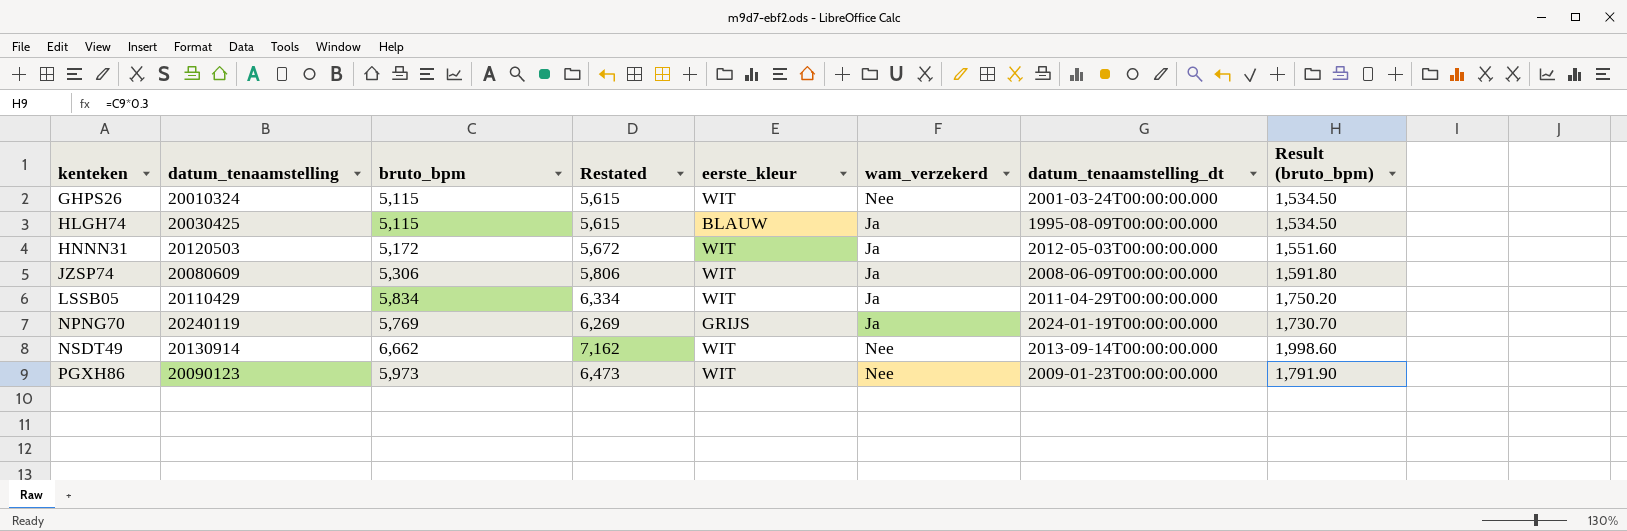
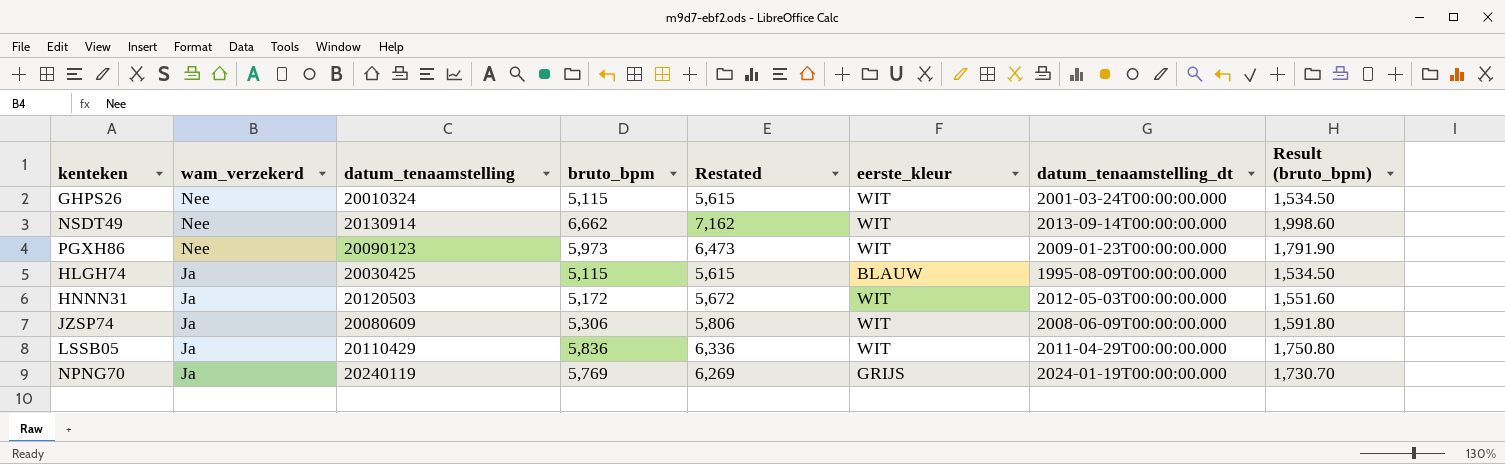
row order: kenteken ascending -> wam_verzekerd descending
column wam_verzekerd | position: 6 -> 2
LSSB05 | bruto_bpm: 5,834 -> 5,836
LSSB05 | Restated: 6,334 -> 6,336
LSSB05 | Result (bruto_bpm): 1,750.20 -> 1,750.80

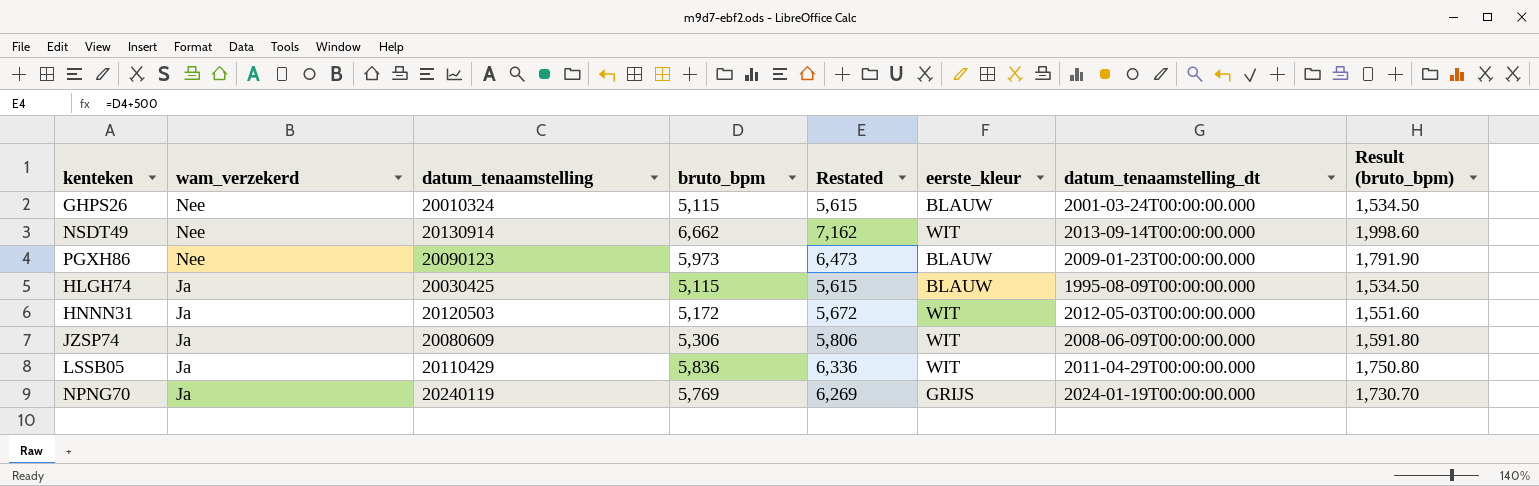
GHPS26 | eerste_kleur: WIT -> BLAUW
PGXH86 | eerste_kleur: WIT -> BLAUW

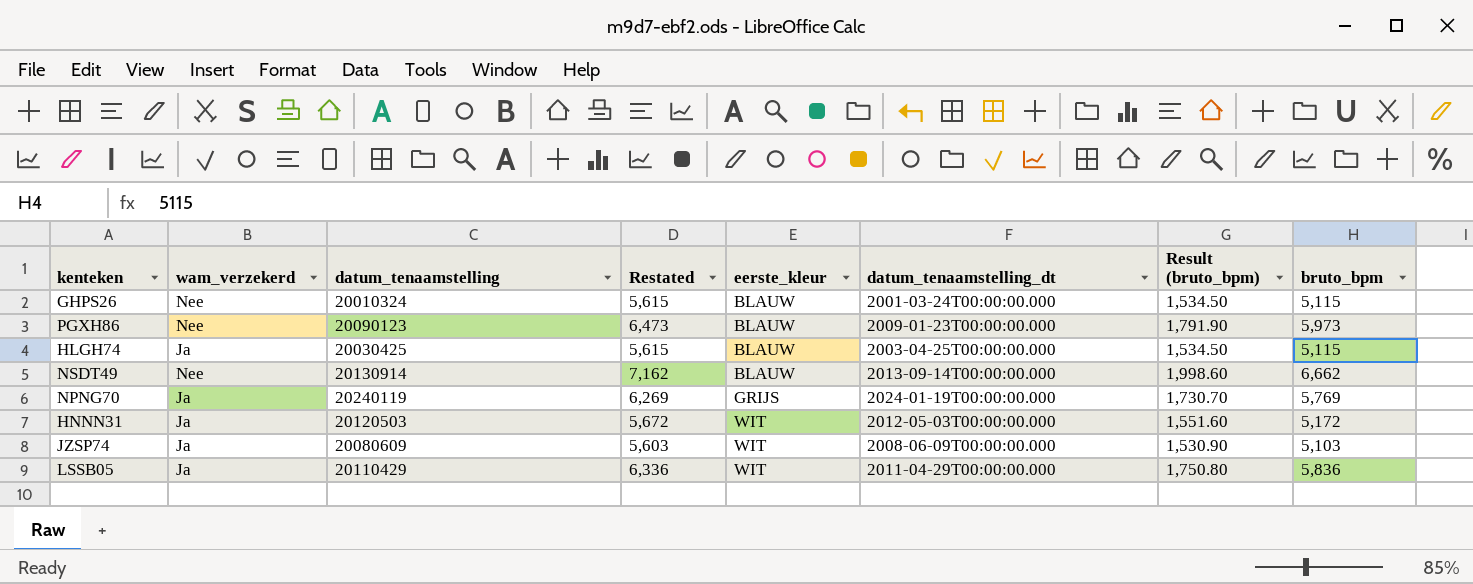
row order: wam_verzekerd descending -> eerste_kleur ascending
column bruto_bpm | position: 4 -> 8
HLGH74 | datum_tenaamstelling_dt: 1995-08-09T00:00:00.000 -> 2003-04-25T00:00:00.000
NSDT49 | eerste_kleur: WIT -> BLAUW
JZSP74 | Restated: 5,806 -> 5,603
JZSP74 | Result (bruto_bpm): 1,591.80 -> 1,530.90
JZSP74 | bruto_bpm: 5,306 -> 5,103

